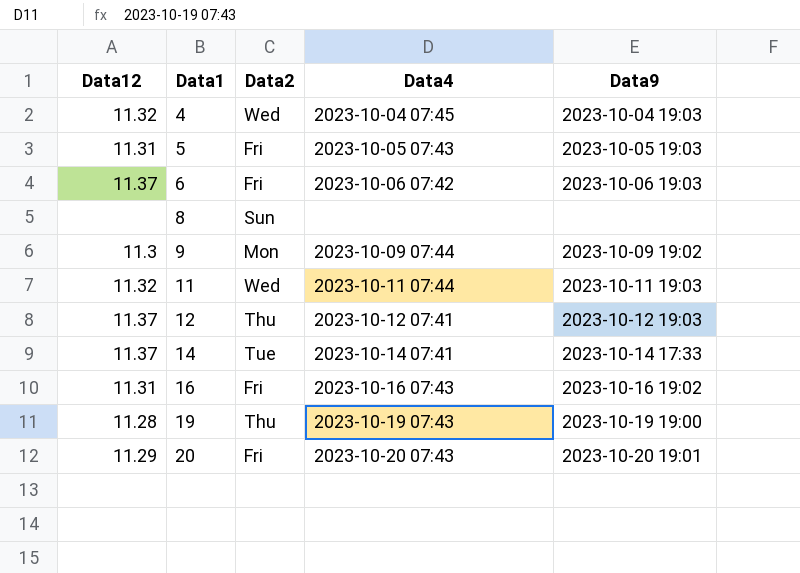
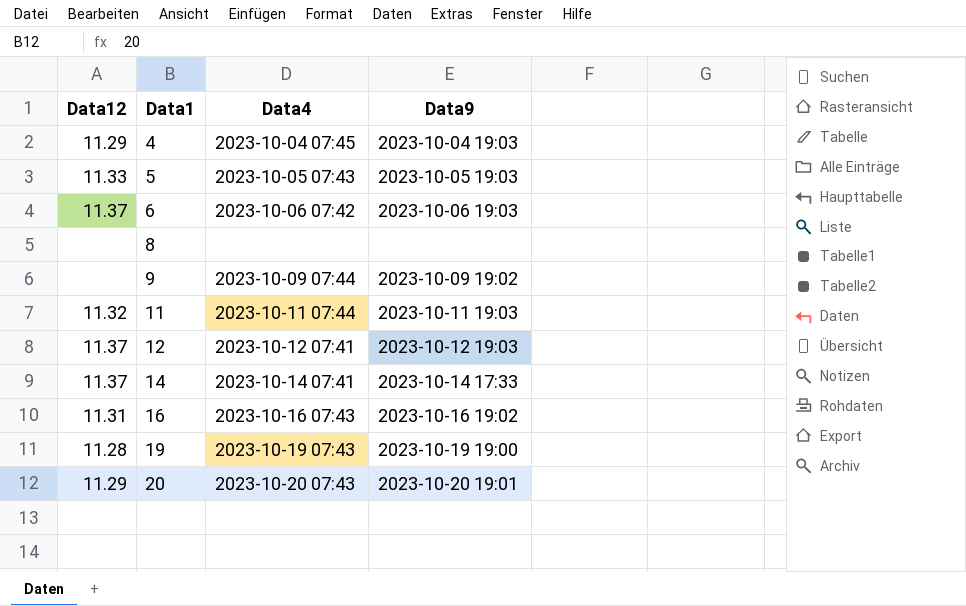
column Data2 | position: 3 -> none
4 | Data12: 11.32 -> 11.29
5 | Data12: 11.31 -> 11.33
9 | Data12: 11.3 -> none

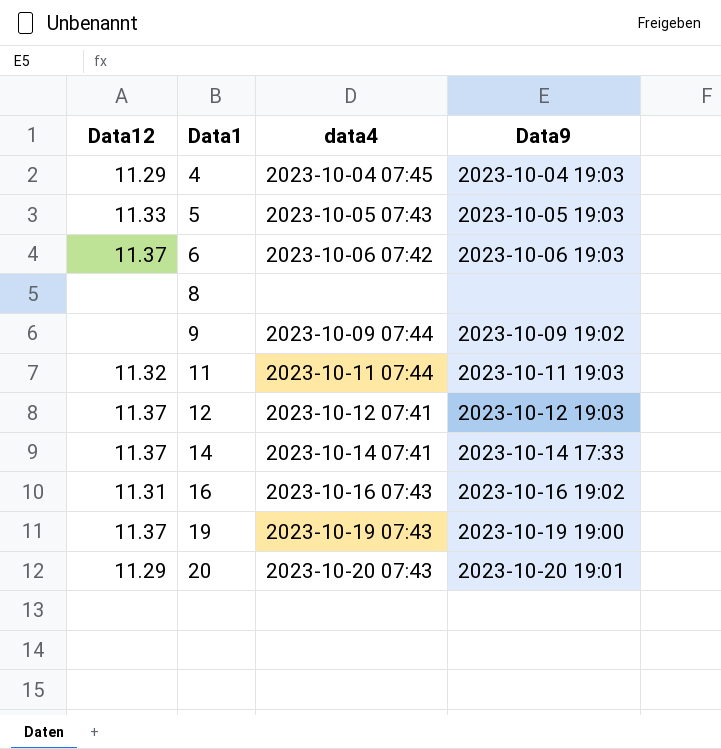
column name: Data4 -> data4
19 | Data12: 11.28 -> 11.37

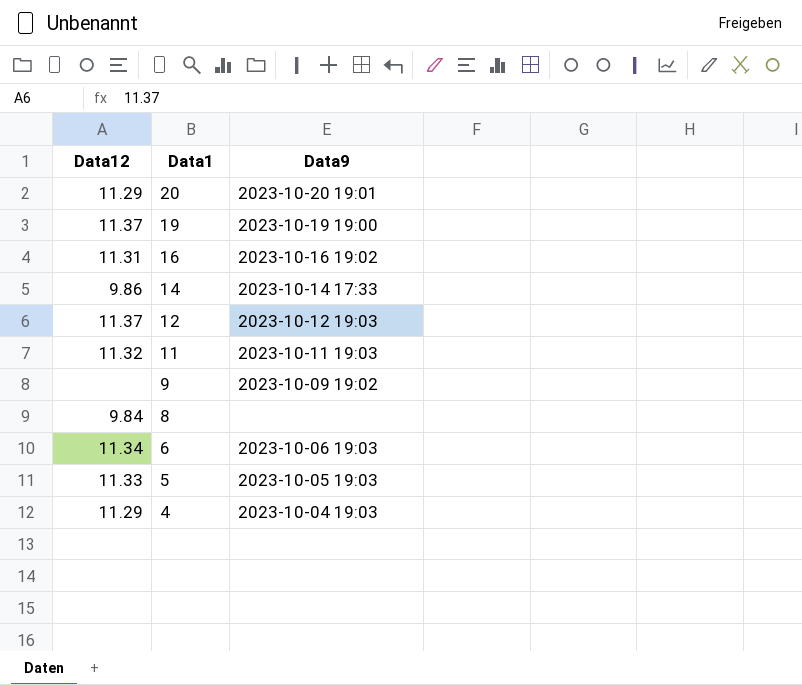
row order: Data1 ascending -> Data1 descending
column data4 | position: 3 -> none
14 | Data12: 11.37 -> 9.86
8 | Data12: none -> 9.84
6 | Data12: 11.37 -> 11.34

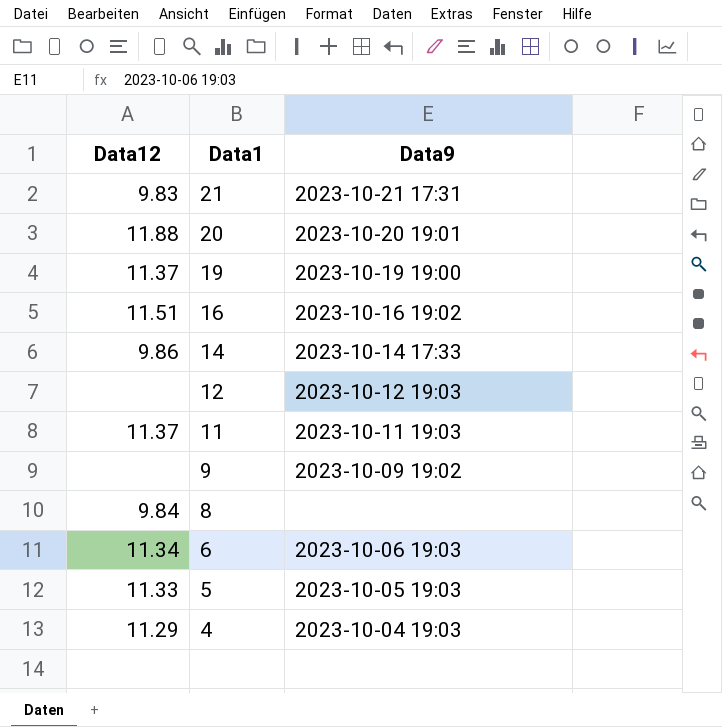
row 21: none -> 9.83 | 2023-10-21 17:31
20 | Data12: 11.29 -> 11.88
16 | Data12: 11.31 -> 11.51
12 | Data12: 11.37 -> none
11 | Data12: 11.32 -> 11.37

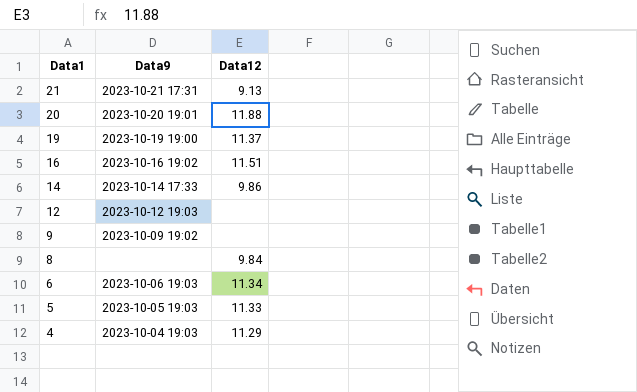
column Data12 | position: 1 -> 3
row 11: 11.37 | 2023-10-11 19:03 -> none
21 | Data12: 9.83 -> 9.13

